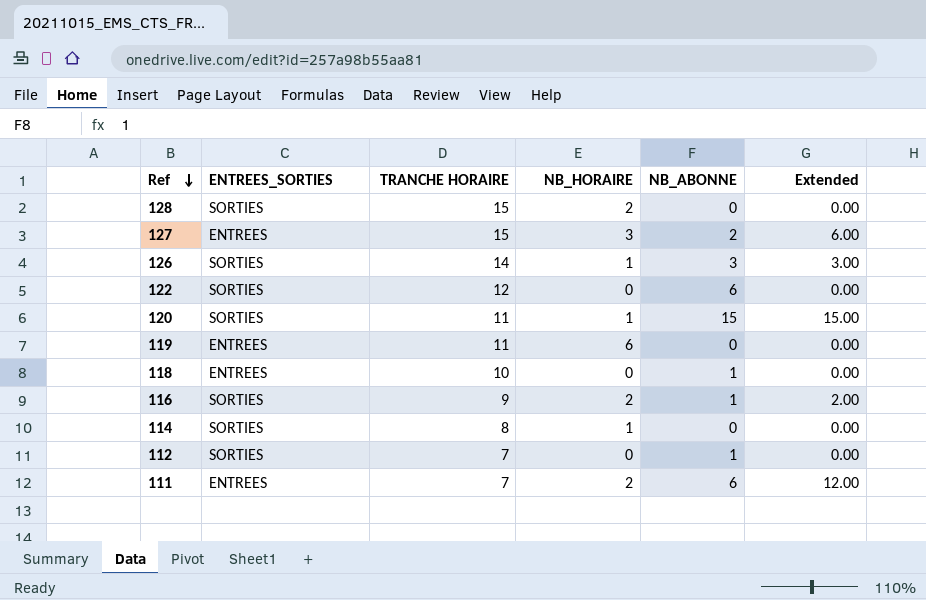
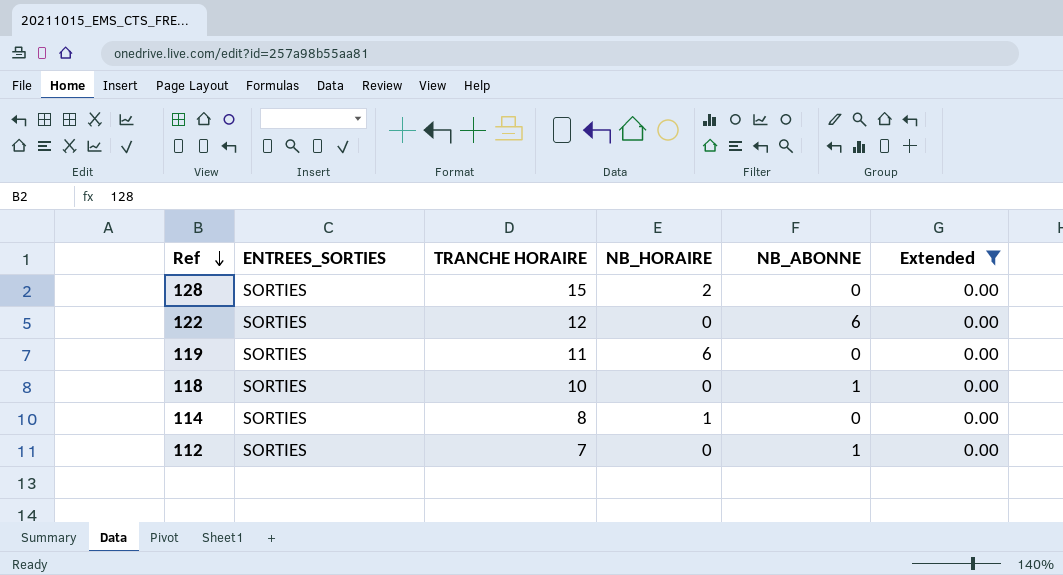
filter: none -> Extended = 0.00
119 | ENTREES_SORTIES: ENTREES -> SORTIES
118 | ENTREES_SORTIES: ENTREES -> SORTIES

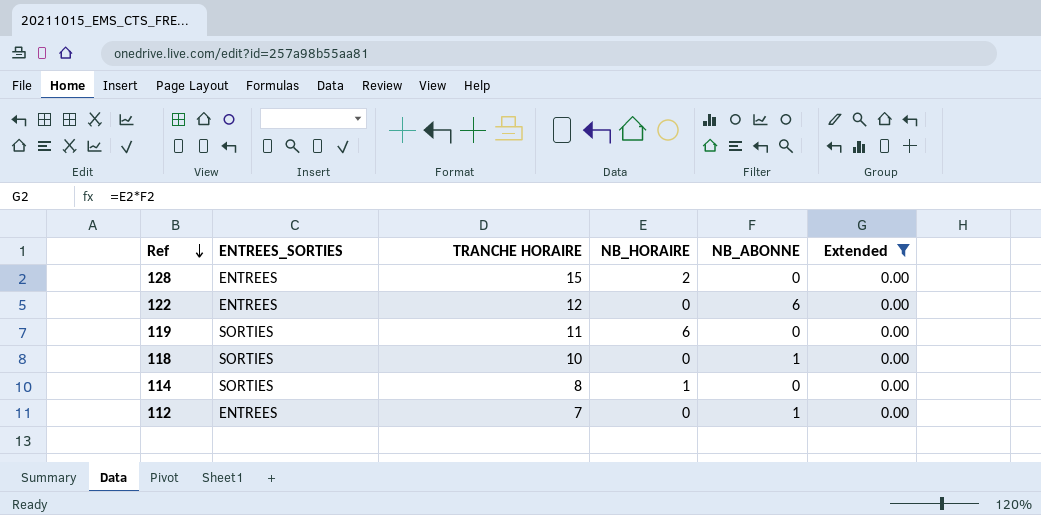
128 | ENTREES_SORTIES: SORTIES -> ENTREES
122 | ENTREES_SORTIES: SORTIES -> ENTREES
112 | ENTREES_SORTIES: SORTIES -> ENTREES

